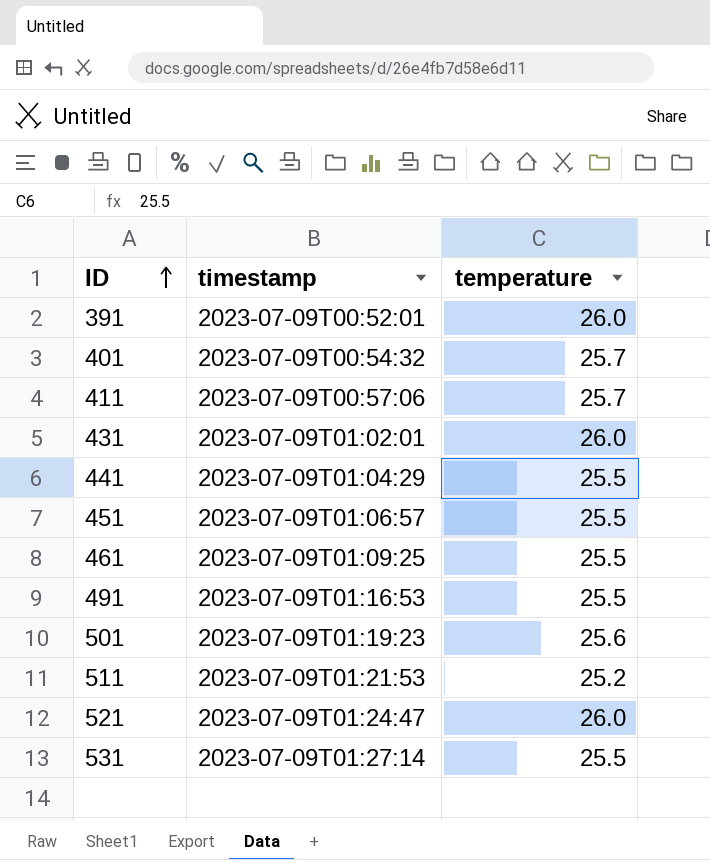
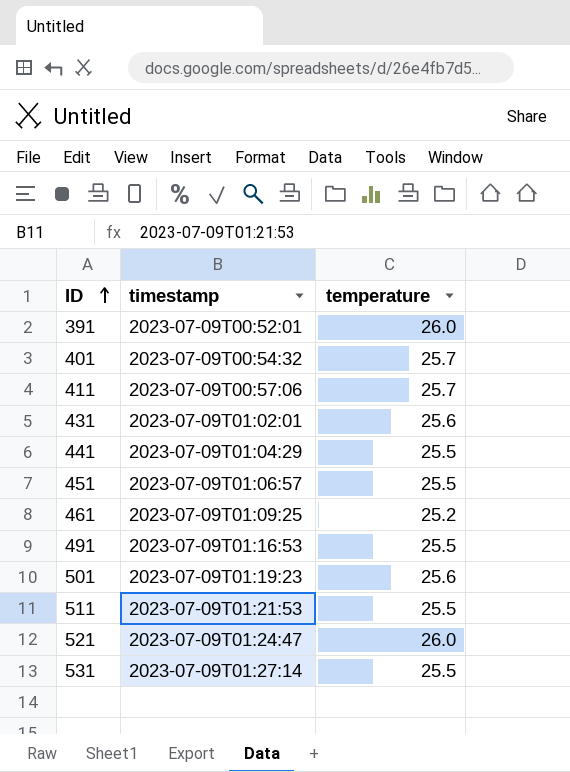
431 | temperature: 26.0 -> 25.6
461 | temperature: 25.5 -> 25.2
511 | temperature: 25.2 -> 25.5

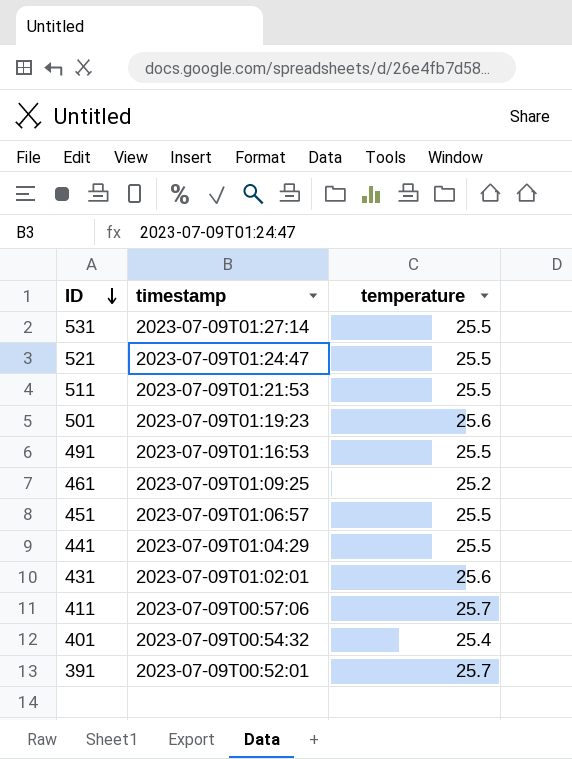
row order: ID ascending -> ID descending
521 | temperature: 26.0 -> 25.5
401 | temperature: 25.7 -> 25.4
391 | temperature: 26.0 -> 25.7

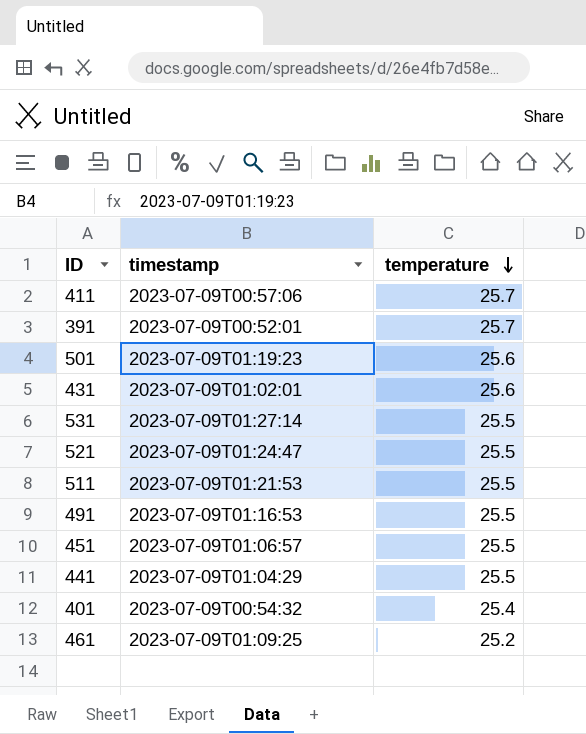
row order: ID descending -> temperature descending

